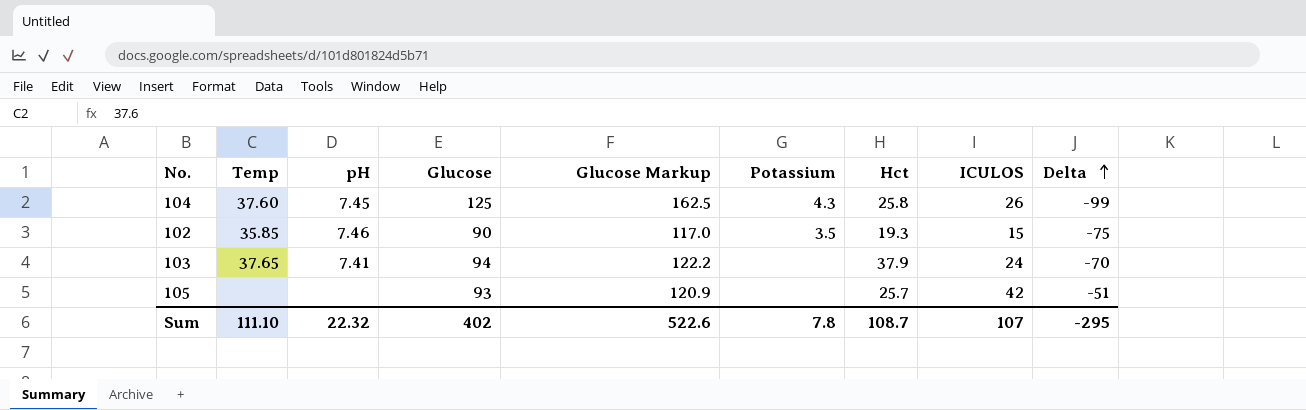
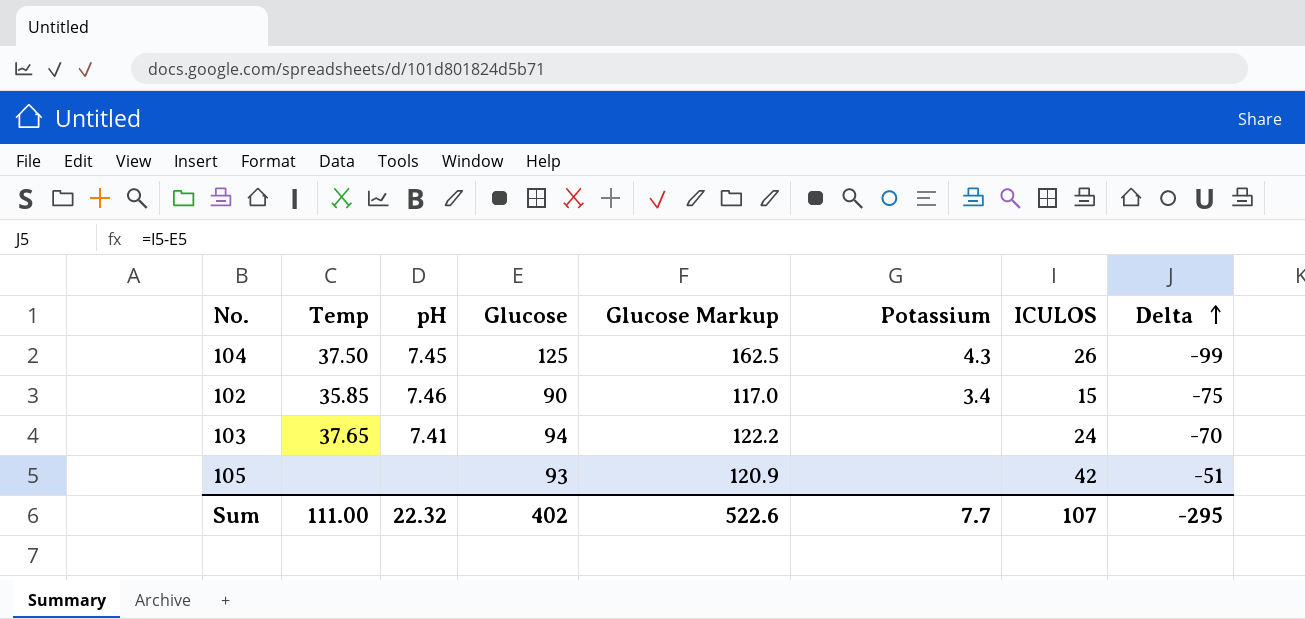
column Hct | position: 7 -> none
104 | Temp: 37.60 -> 37.50
102 | Potassium: 3.5 -> 3.4
Sum | Temp: 111.10 -> 111.00
Sum | Potassium: 7.8 -> 7.7

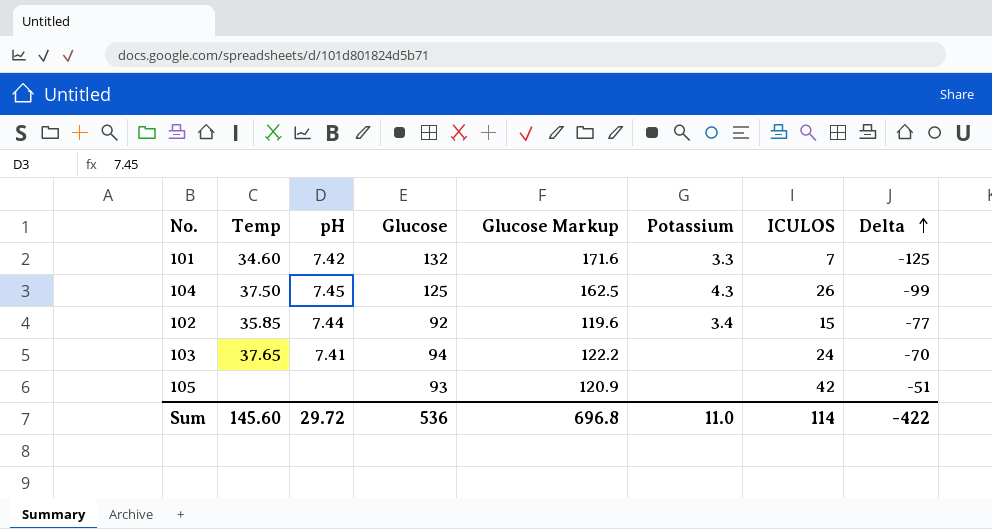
row 101: none -> 34.60 | 7.42 | 132 | 171.6 | 3.3 | 7 | -125
102 | pH: 7.46 -> 7.44
102 | Glucose: 90 -> 92
102 | Glucose Markup: 117.0 -> 119.6
102 | Delta: -75 -> -77
Sum | Temp: 111.00 -> 145.60
Sum | pH: 22.32 -> 29.72
Sum | Glucose: 402 -> 536
Sum | Glucose Markup: 522.6 -> 696.8
Sum | Potassium: 7.7 -> 11.0
Sum | ICULOS: 107 -> 114
Sum | Delta: -295 -> -422

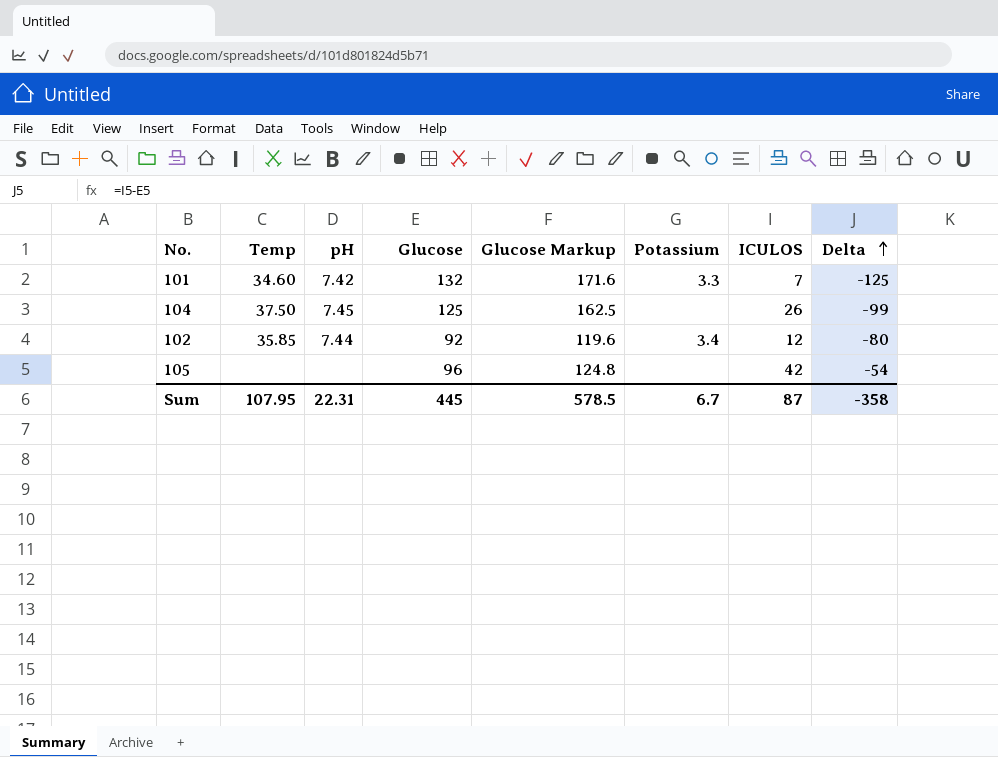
row 103: 37.65 | 7.41 | 94 | 122.2 | none | 24 | -70 -> none
104 | Potassium: 4.3 -> none
102 | ICULOS: 15 -> 12
102 | Delta: -77 -> -80
105 | Glucose: 93 -> 96
105 | Glucose Markup: 120.9 -> 124.8
105 | Delta: -51 -> -54
Sum | Temp: 145.60 -> 107.95
Sum | pH: 29.72 -> 22.31
Sum | Glucose: 536 -> 445
Sum | Glucose Markup: 696.8 -> 578.5
Sum | Potassium: 11.0 -> 6.7
Sum | ICULOS: 114 -> 87
Sum | Delta: -422 -> -358

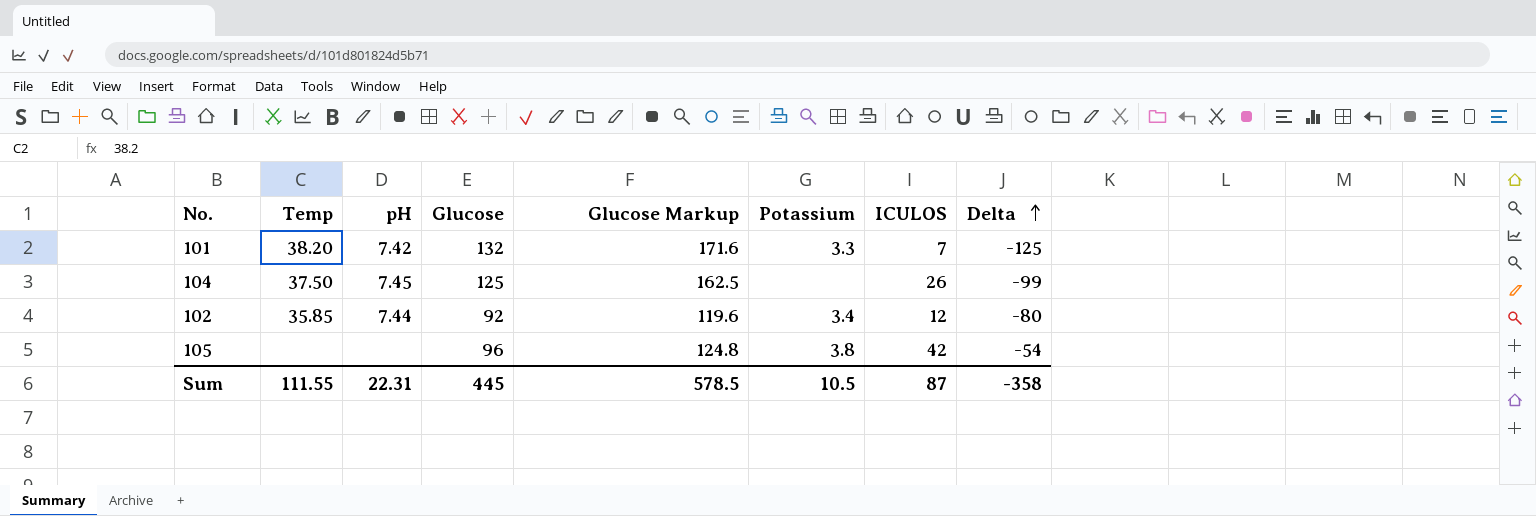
101 | Temp: 34.60 -> 38.20
105 | Potassium: none -> 3.8
Sum | Temp: 107.95 -> 111.55
Sum | Potassium: 6.7 -> 10.5

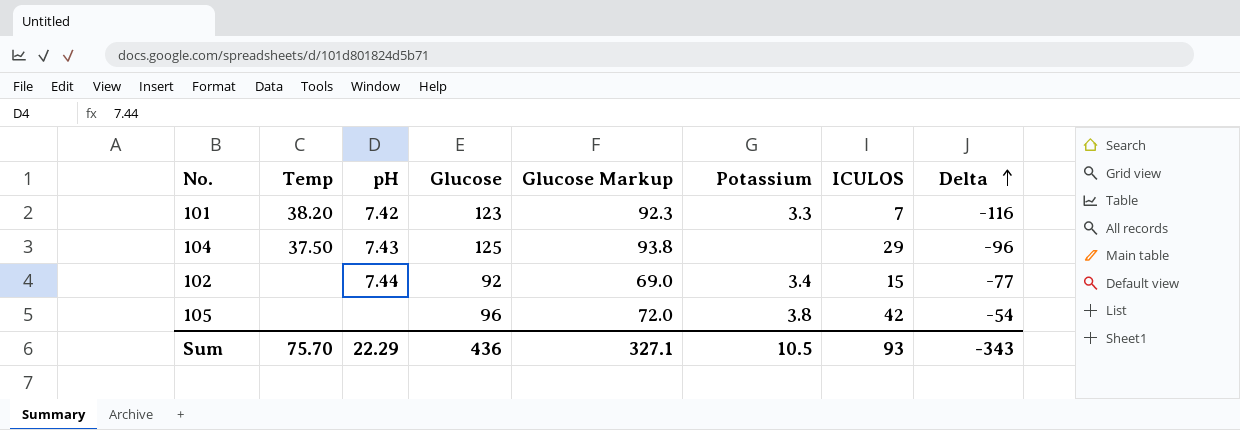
column Glucose Markup | formula: [Glucose] * 1.3 -> [Glucose] * 0.75
101 | Glucose: 132 -> 123
101 | Delta: -125 -> -116
104 | pH: 7.45 -> 7.43
104 | ICULOS: 26 -> 29
104 | Delta: -99 -> -96
102 | Temp: 35.85 -> none
102 | ICULOS: 12 -> 15
102 | Delta: -80 -> -77
Sum | Temp: 111.55 -> 75.70
Sum | pH: 22.31 -> 22.29
Sum | Glucose: 445 -> 436
Sum | Glucose Markup: 578.5 -> 327.1
Sum | ICULOS: 87 -> 93
Sum | Delta: -358 -> -343

